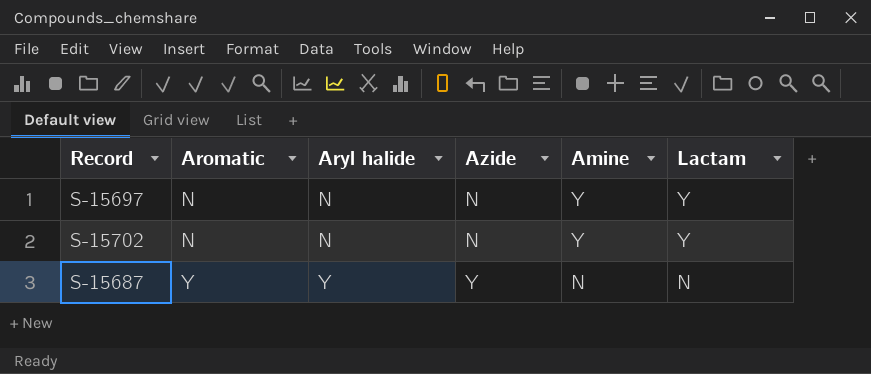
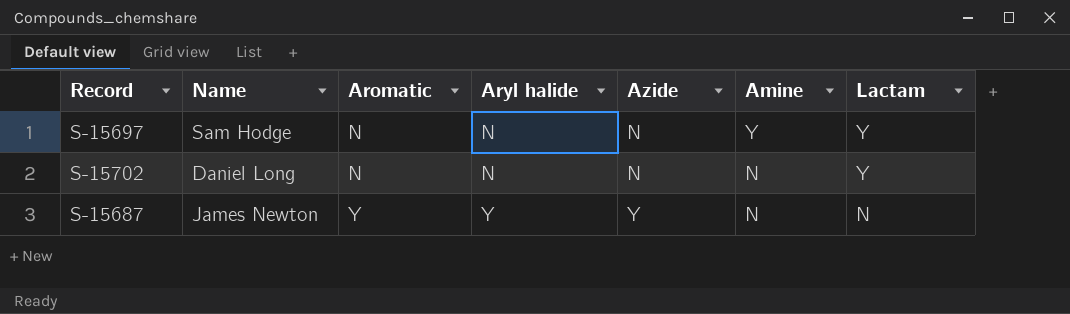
column Name | position: none -> 2
S-15702 | Amine: Y -> N

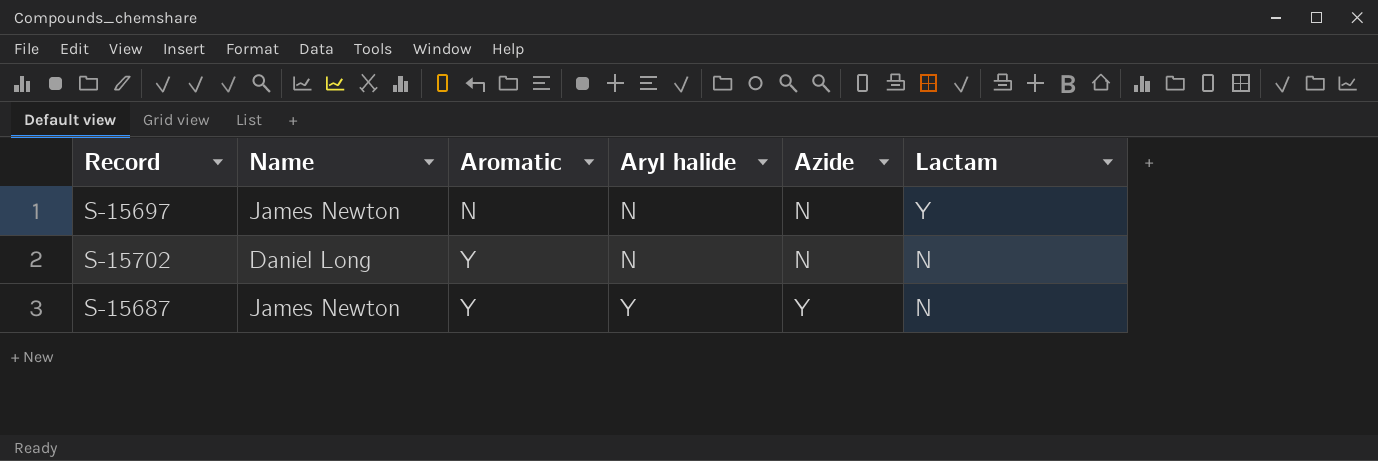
column Amine | position: 6 -> none
S-15697 | Name: Sam Hodge -> James Newton
S-15702 | Aromatic: N -> Y
S-15702 | Lactam: Y -> N

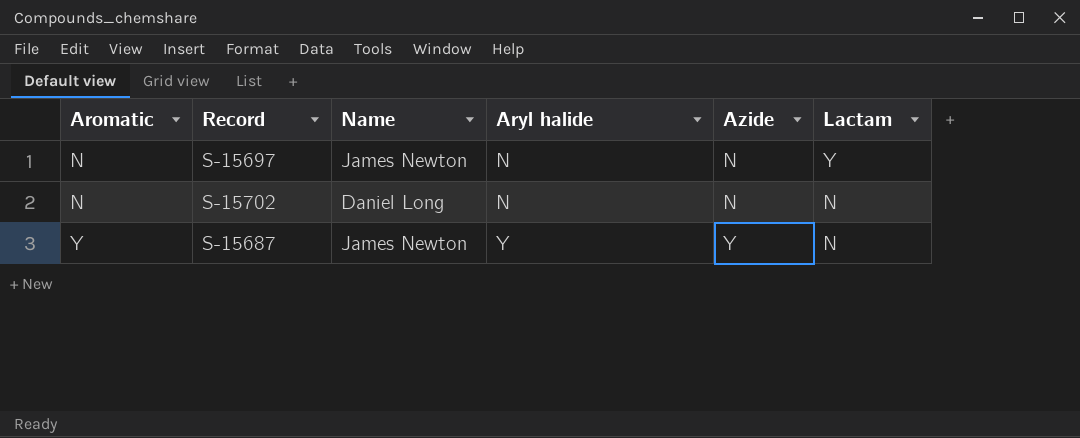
column Aromatic | position: 3 -> 1
S-15702 | Aromatic: Y -> N

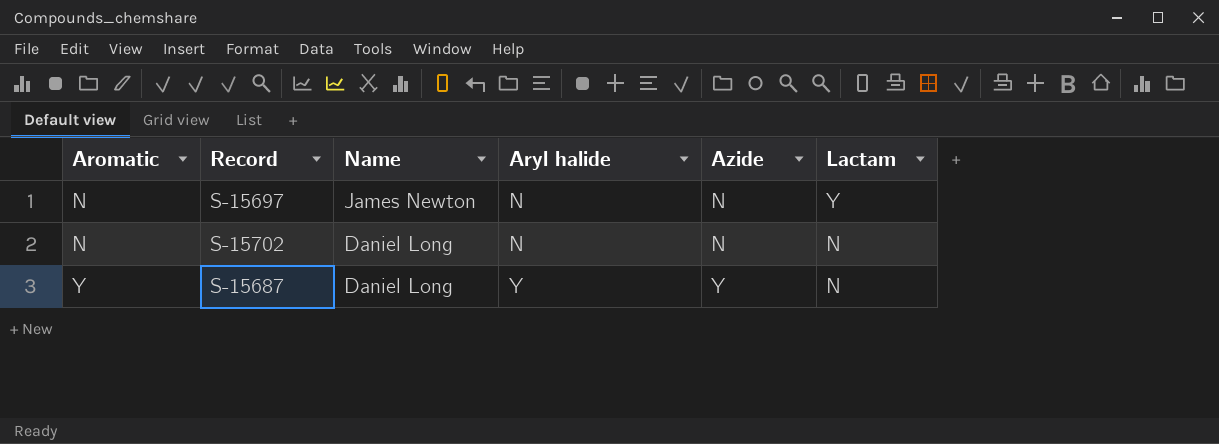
S-15687 | Name: James Newton -> Daniel Long

